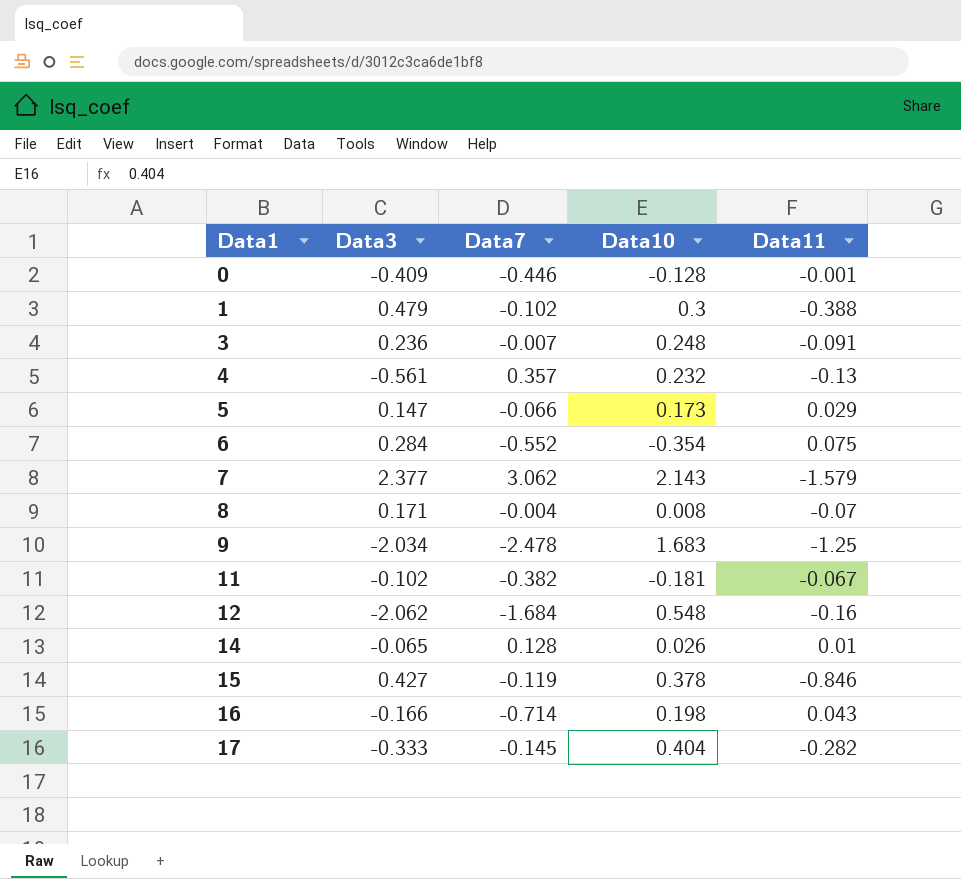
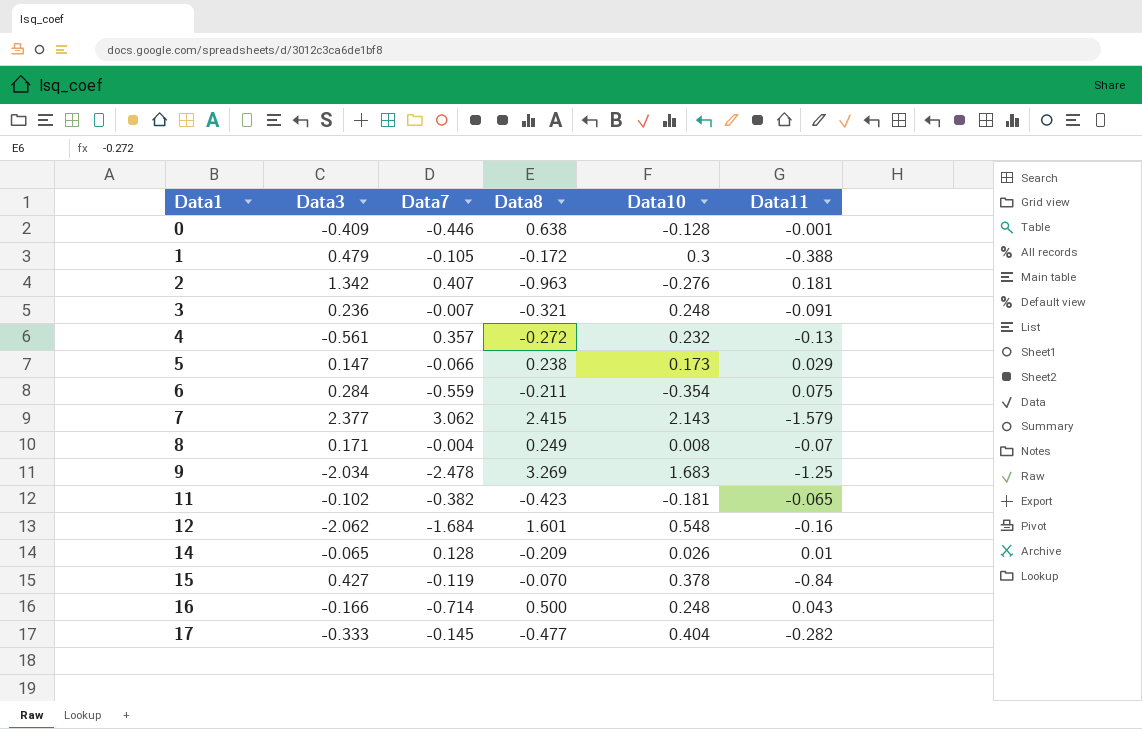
column Data8 | position: none -> 4
1 | Data7: -0.102 -> -0.105
row 2: none -> 1.342 | 0.407 | -0.963 | -0.276 | 0.181
6 | Data7: -0.552 -> -0.559
11 | Data11: -0.067 -> -0.065
15 | Data11: -0.846 -> -0.84
16 | Data10: 0.198 -> 0.248

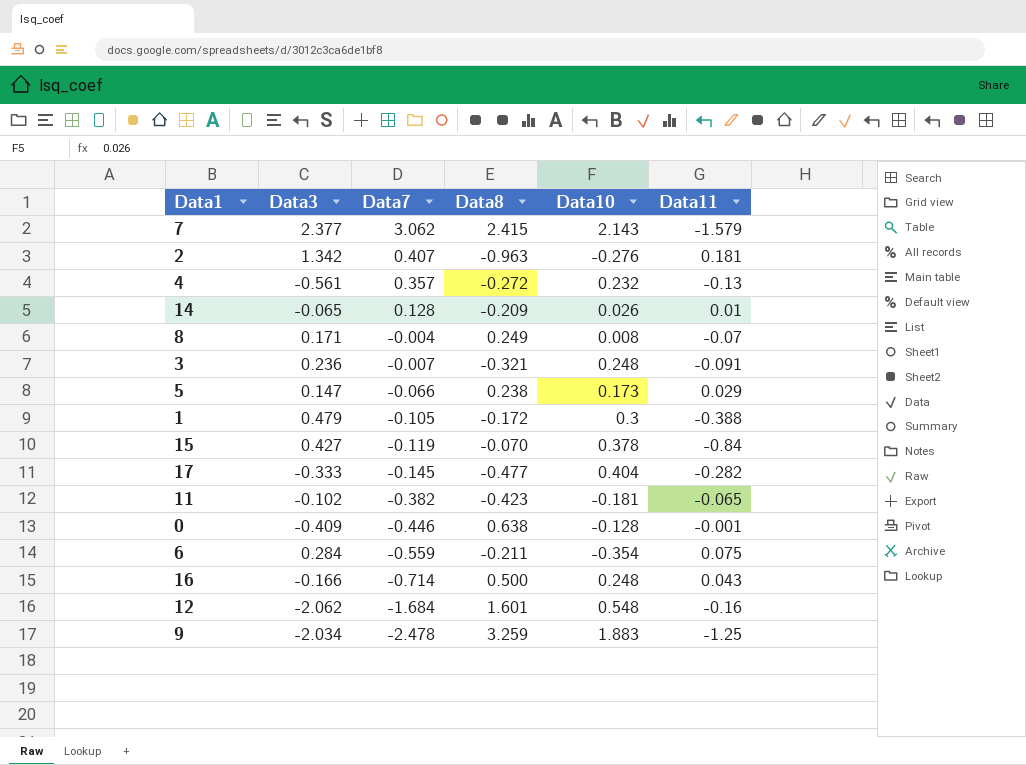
row order: Data1 ascending -> Data7 descending
9 | Data8: 3.269 -> 3.259
9 | Data10: 1.683 -> 1.883

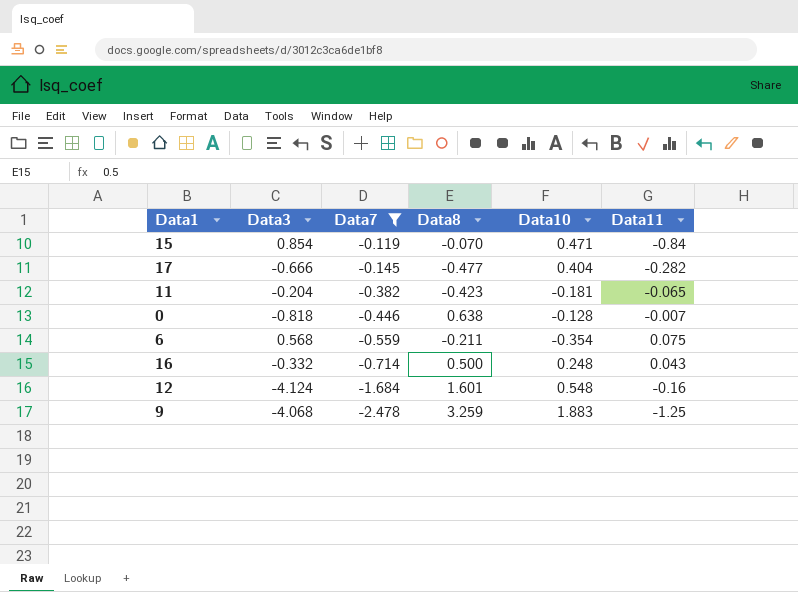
filter: none -> Data7 <= -0.119
15 | Data3: 0.427 -> 0.854
15 | Data10: 0.378 -> 0.471
17 | Data3: -0.333 -> -0.666
11 | Data3: -0.102 -> -0.204
0 | Data3: -0.409 -> -0.818
0 | Data11: -0.001 -> -0.007
6 | Data3: 0.284 -> 0.568
16 | Data3: -0.166 -> -0.332
12 | Data3: -2.062 -> -4.124
9 | Data3: -2.034 -> -4.068

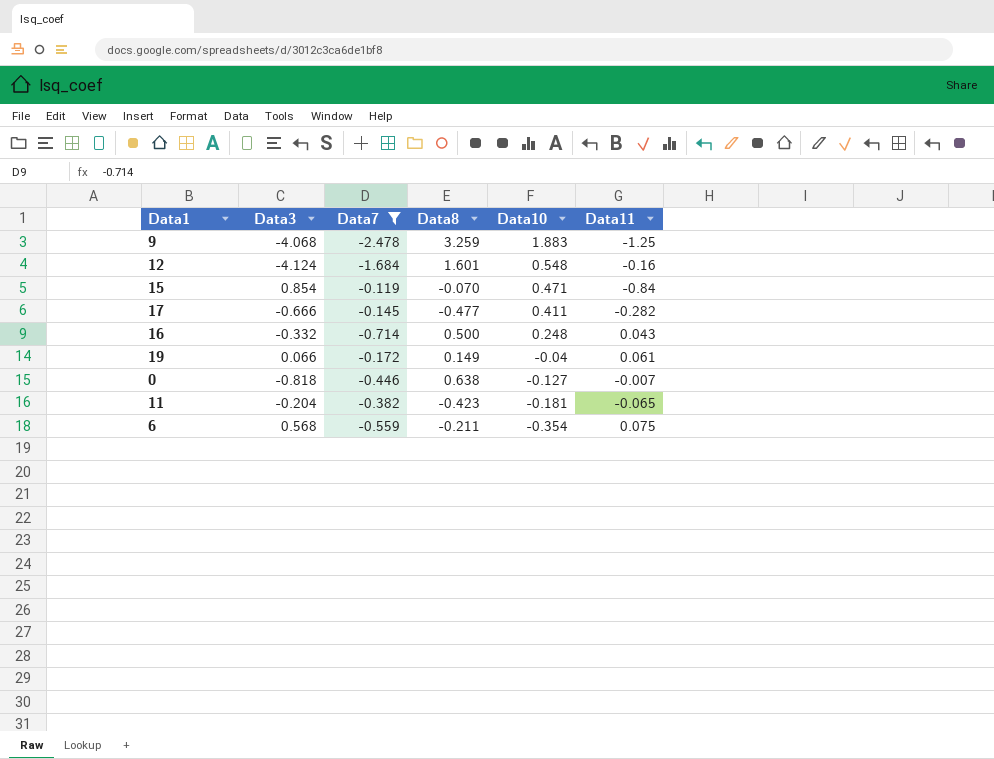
row order: Data7 descending -> Data10 descending
17 | Data10: 0.404 -> 0.411
row 19: none -> 0.066 | -0.172 | 0.149 | -0.04 | 0.061
0 | Data10: -0.128 -> -0.127

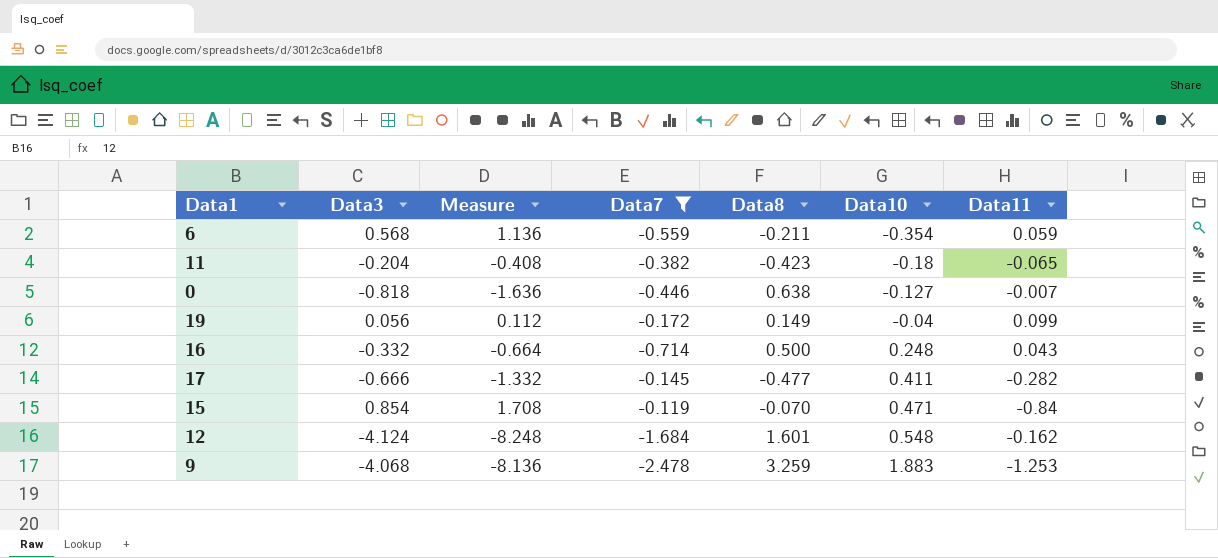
row order: Data10 descending -> Data10 ascending
column Measure | formula: none -> [Data3] * 2
6 | Data11: 0.075 -> 0.059
11 | Data10: -0.181 -> -0.18
19 | Data3: 0.066 -> 0.056
19 | Data11: 0.061 -> 0.099
12 | Data11: -0.16 -> -0.162
9 | Data11: -1.25 -> -1.253

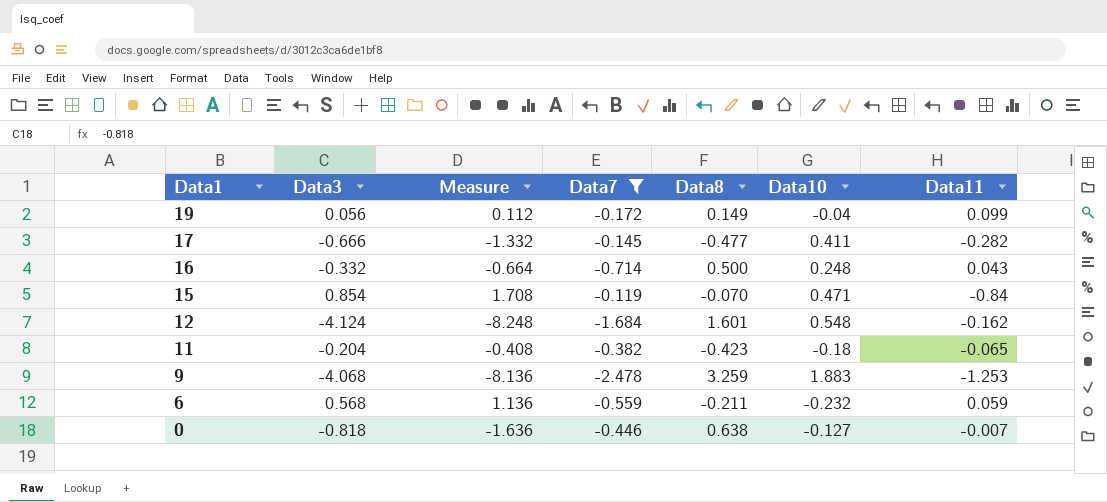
row order: Data10 ascending -> Data1 descending
6 | Data10: -0.354 -> -0.232

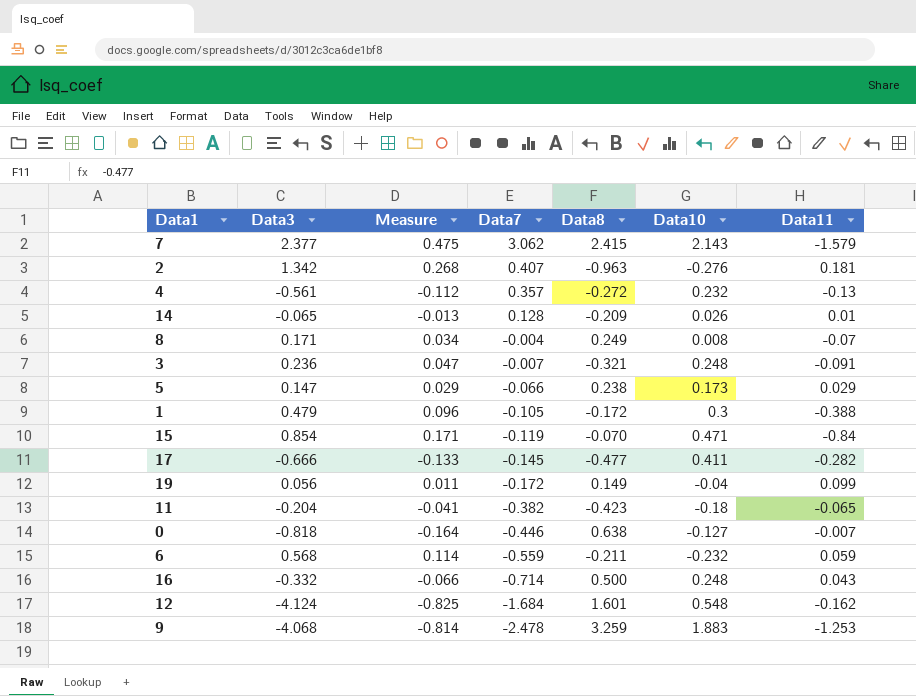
filter: Data7 <= -0.119 -> none
row order: Data1 descending -> Data7 descending
column Measure | formula: [Data3] * 2 -> [Data3] * 0.2

